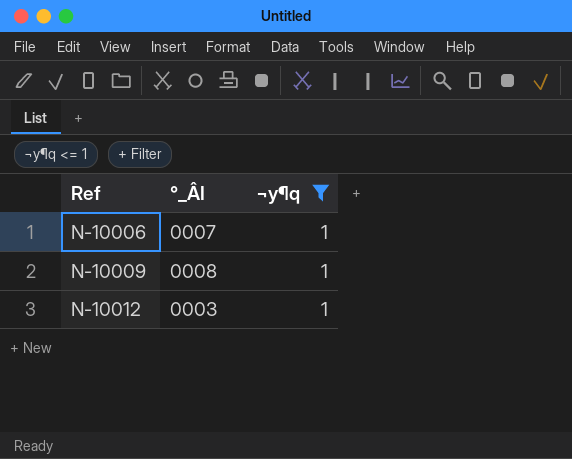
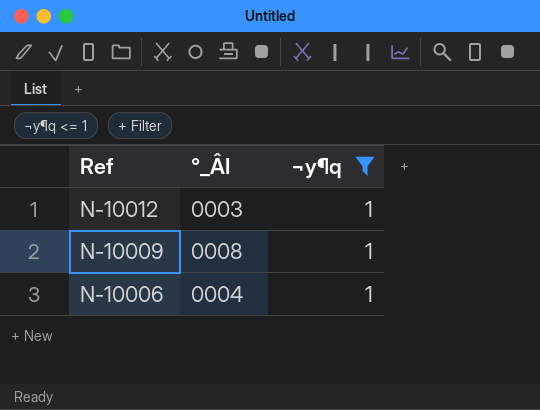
row order: Ref ascending -> Ref descending
N-10006 | °_ÂI: 0007 -> 0004

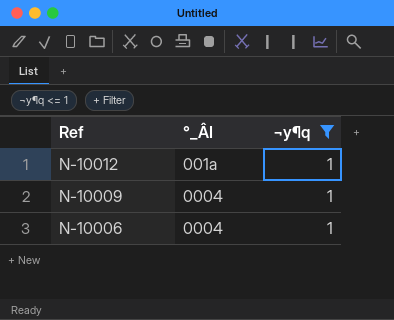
N-10012 | °_ÂI: 0003 -> 001a
N-10009 | °_ÂI: 0008 -> 0004

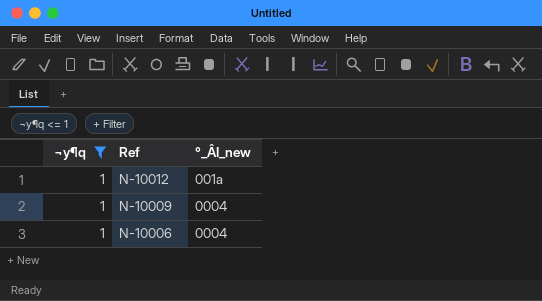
column ¬y¶q | position: 3 -> 1
column name: °_ÂI -> °_ÂI_new

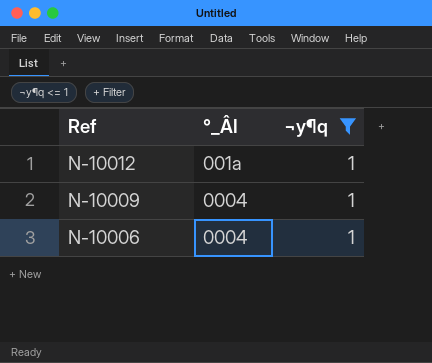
column name: °_ÂI_new -> °_ÂI
column ¬y¶q | position: 1 -> 3

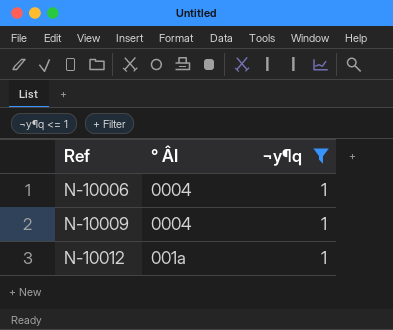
row order: Ref descending -> Ref ascending
column name: °_ÂI -> ° ÂI

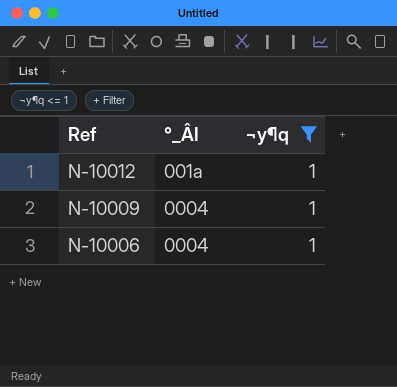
row order: Ref ascending -> Ref descending
column name: ° ÂI -> °_ÂI

